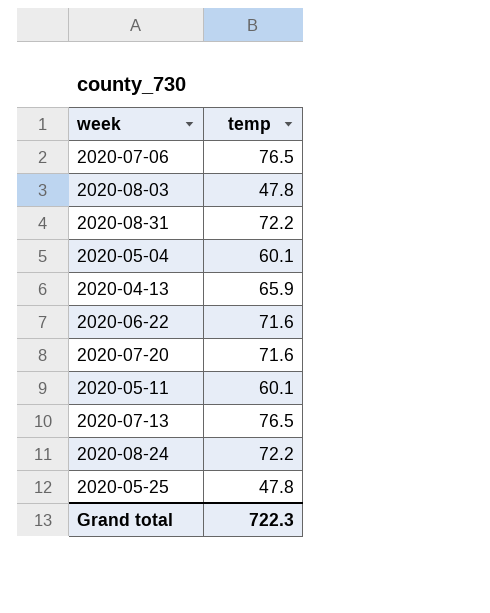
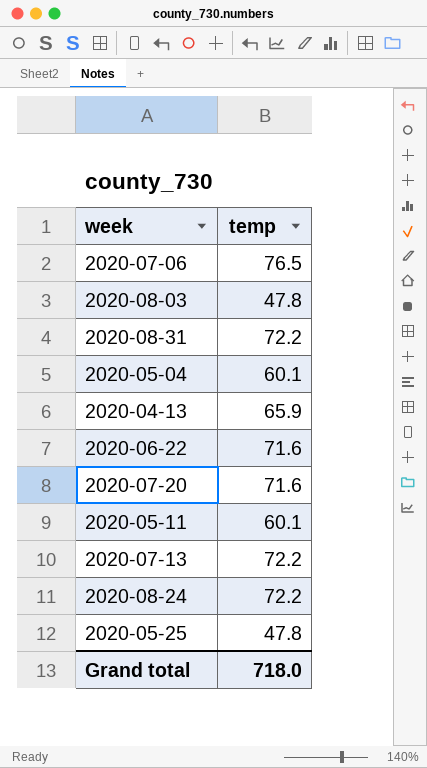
2020-07-13 | temp: 76.5 -> 72.2
Grand total | temp: 722.3 -> 718.0

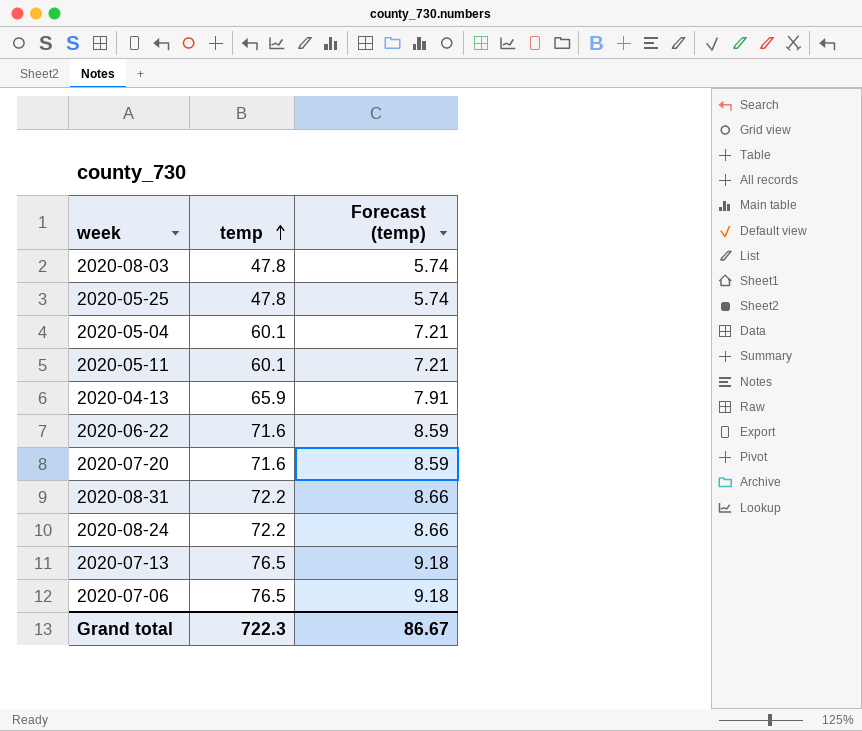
row order: none -> temp ascending
column Forecast (temp) | formula: none -> [temp] * 0.12
2020-07-13 | temp: 72.2 -> 76.5
Grand total | temp: 718.0 -> 722.3

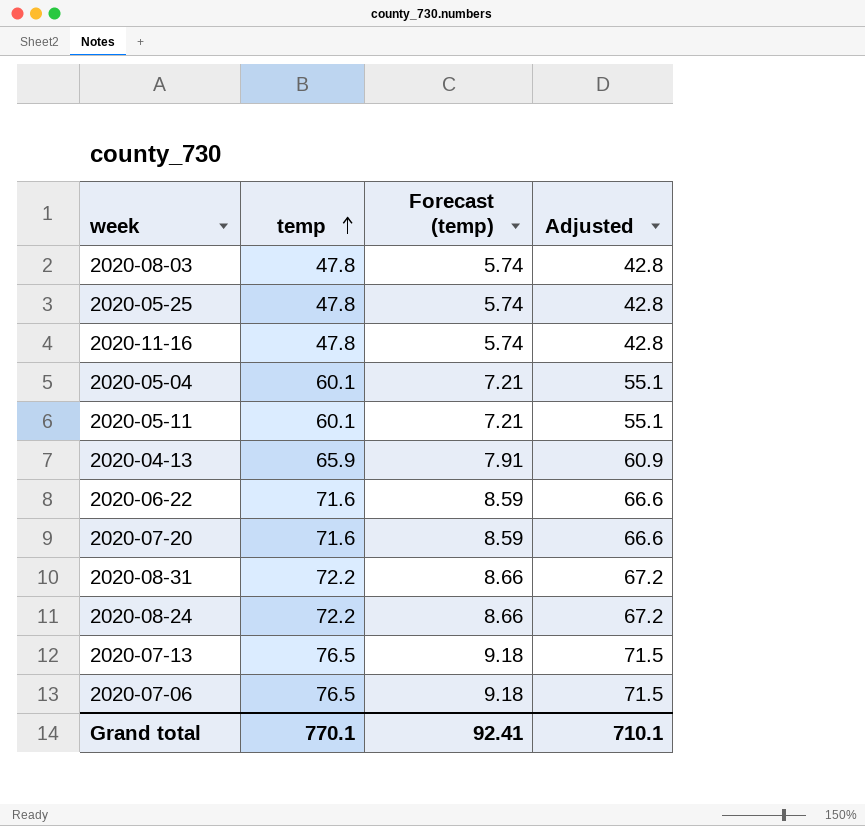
column Adjusted | formula: none -> [temp] - 5
row 2020-11-16: none -> 47.8 | 5.74 | 42.8
Grand total | temp: 722.3 -> 770.1
Grand total | Forecast (temp): 86.67 -> 92.41

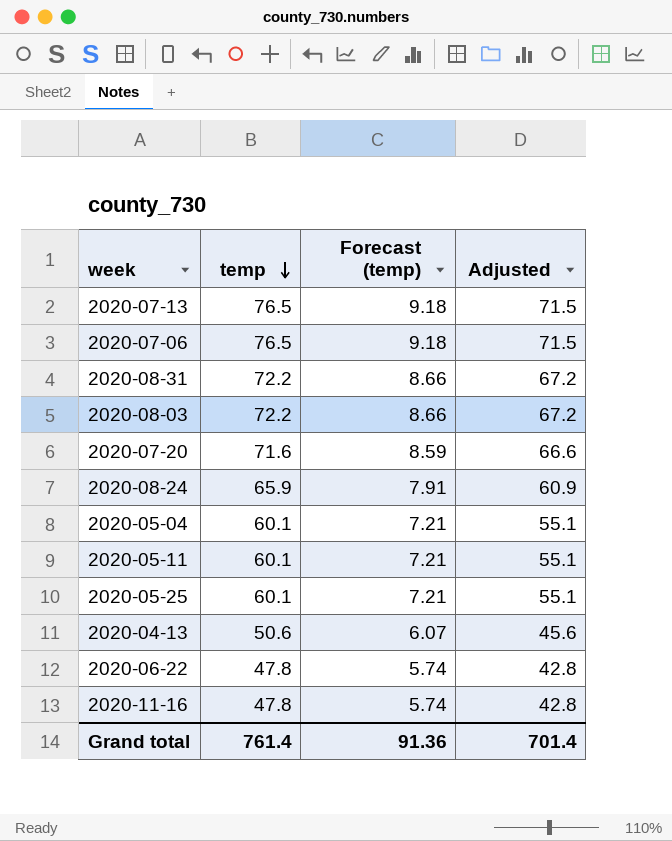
row order: temp ascending -> temp descending
2020-08-03 | temp: 47.8 -> 72.2
2020-08-03 | Forecast (temp): 5.74 -> 8.66
2020-08-03 | Adjusted: 42.8 -> 67.2
2020-08-24 | temp: 72.2 -> 65.9
2020-08-24 | Forecast (temp): 8.66 -> 7.91
2020-08-24 | Adjusted: 67.2 -> 60.9
2020-05-25 | temp: 47.8 -> 60.1
2020-05-25 | Forecast (temp): 5.74 -> 7.21
2020-05-25 | Adjusted: 42.8 -> 55.1
2020-04-13 | temp: 65.9 -> 50.6
2020-04-13 | Forecast (temp): 7.91 -> 6.07
2020-04-13 | Adjusted: 60.9 -> 45.6
2020-06-22 | temp: 71.6 -> 47.8
2020-06-22 | Forecast (temp): 8.59 -> 5.74
2020-06-22 | Adjusted: 66.6 -> 42.8
Grand total | temp: 770.1 -> 761.4
Grand total | Forecast (temp): 92.41 -> 91.36
Grand total | Adjusted: 710.1 -> 701.4

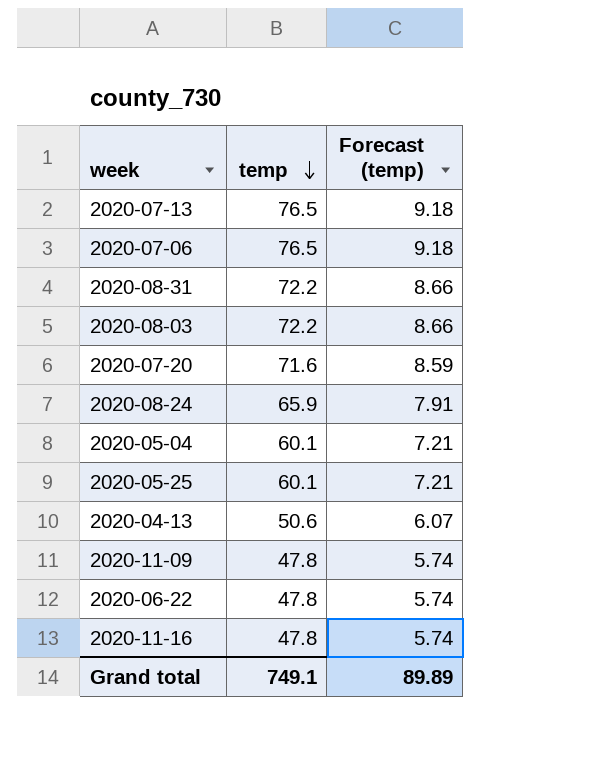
column Adjusted | formula: [temp] - 5 -> none
row 2020-05-11: 60.1 | 7.21 | 55.1 -> none
row 2020-11-09: none -> 47.8 | 5.74
Grand total | temp: 761.4 -> 749.1
Grand total | Forecast (temp): 91.36 -> 89.89

